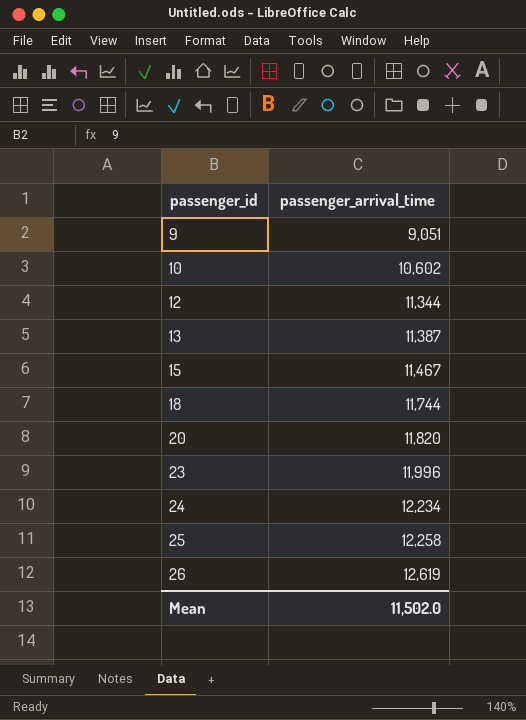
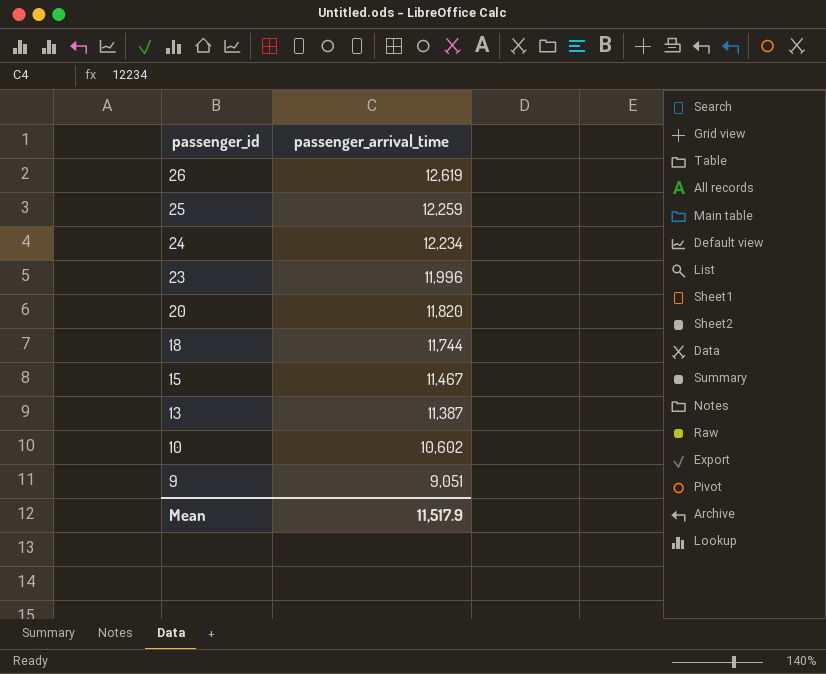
row order: passenger_id ascending -> passenger_id descending
row 12: 11,344 -> none
25 | passenger_arrival_time: 12,258 -> 12,259
Mean | passenger_arrival_time: 11,502.0 -> 11,517.9

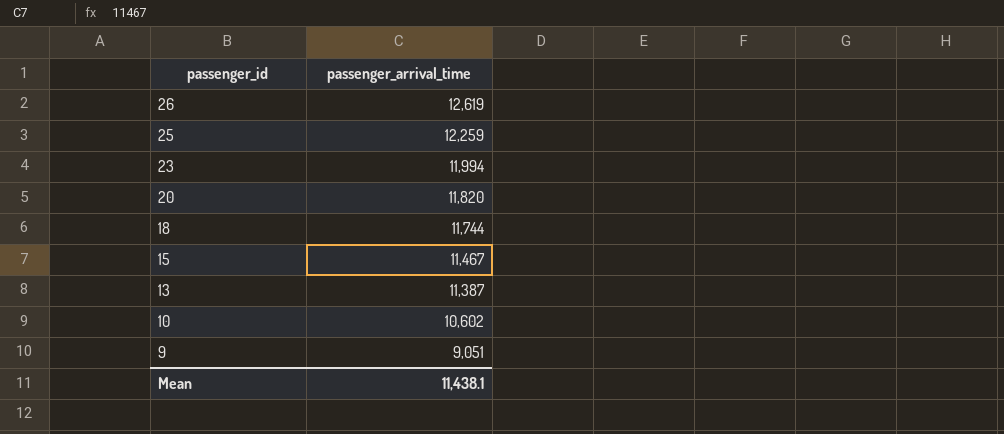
row 24: 12,234 -> none
23 | passenger_arrival_time: 11,996 -> 11,994
Mean | passenger_arrival_time: 11,517.9 -> 11,438.1

